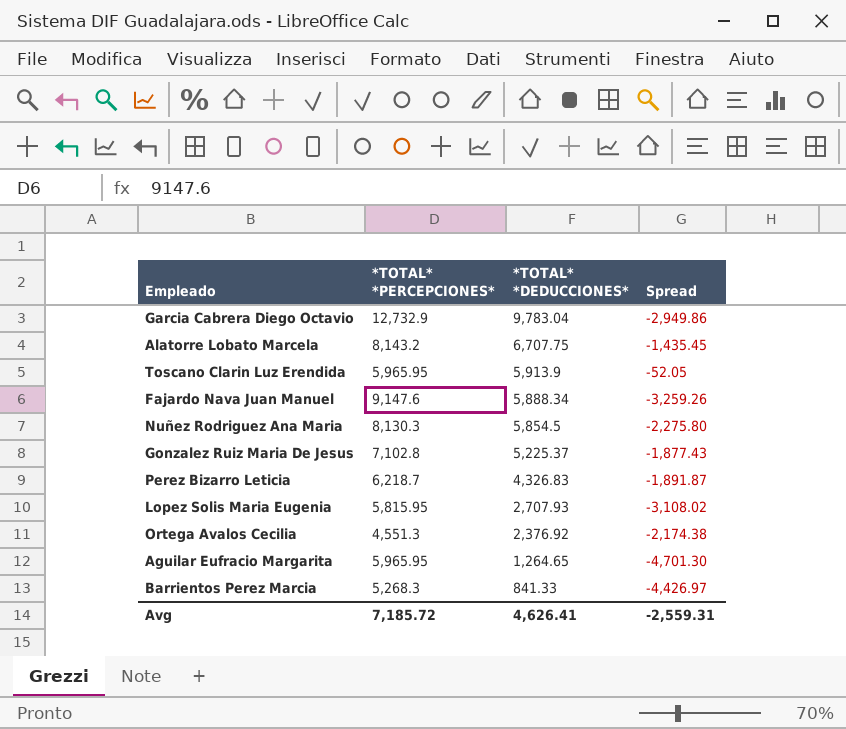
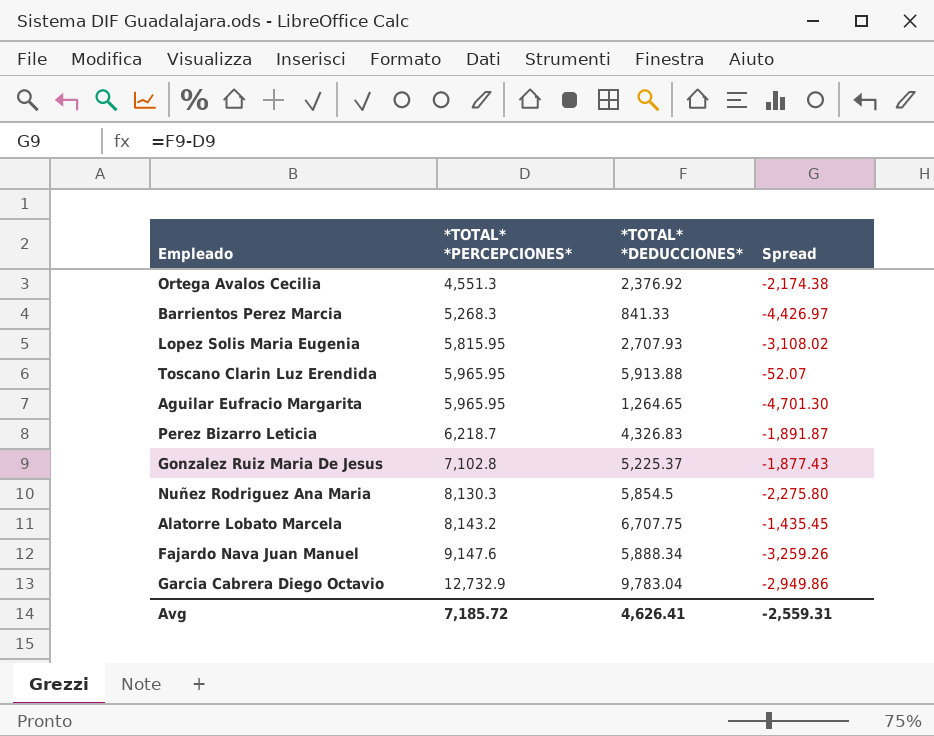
row order: *TOTAL* *DEDUCCIONES* descending -> *TOTAL* *PERCEPCIONES* ascending
Toscano Clarin Luz Erendida | *TOTAL* *DEDUCCIONES*: 5,913.9 -> 5,913.88
Toscano Clarin Luz Erendida | Spread: -52.05 -> -52.07

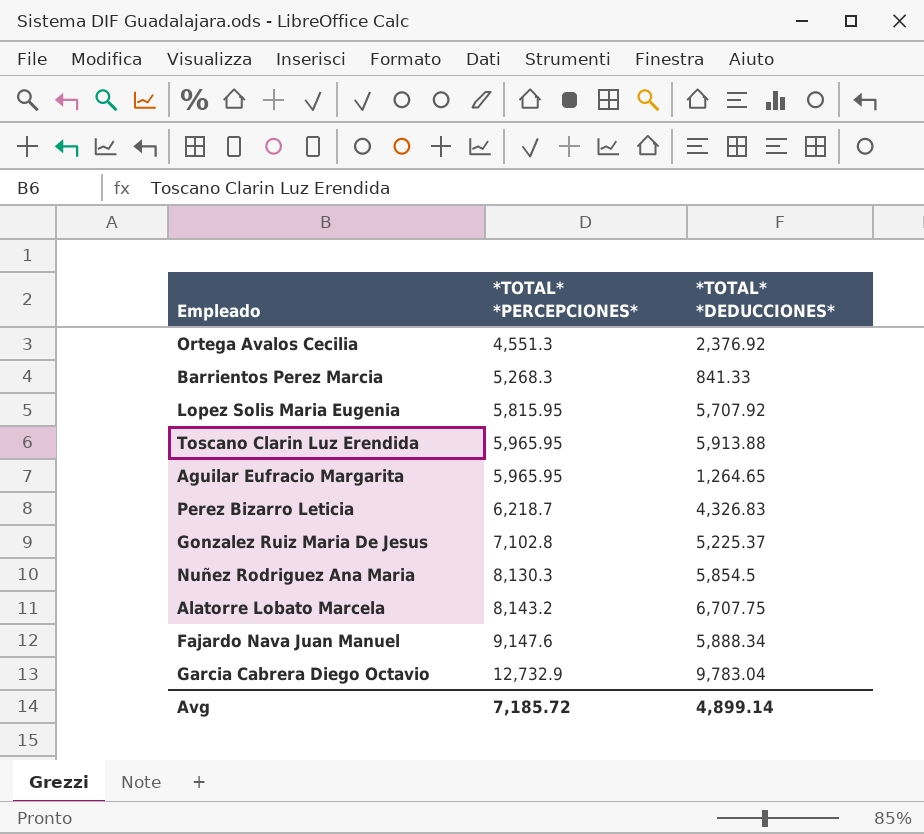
column Spread | formula: [*TOTAL* *DEDUCCIONES*] - [*TOTAL* *PERCEPCIONES*] -> none
Lopez Solis Maria Eugenia | *TOTAL* *DEDUCCIONES*: 2,707.93 -> 5,707.92
Avg | *TOTAL* *DEDUCCIONES*: 4,626.41 -> 4,899.14

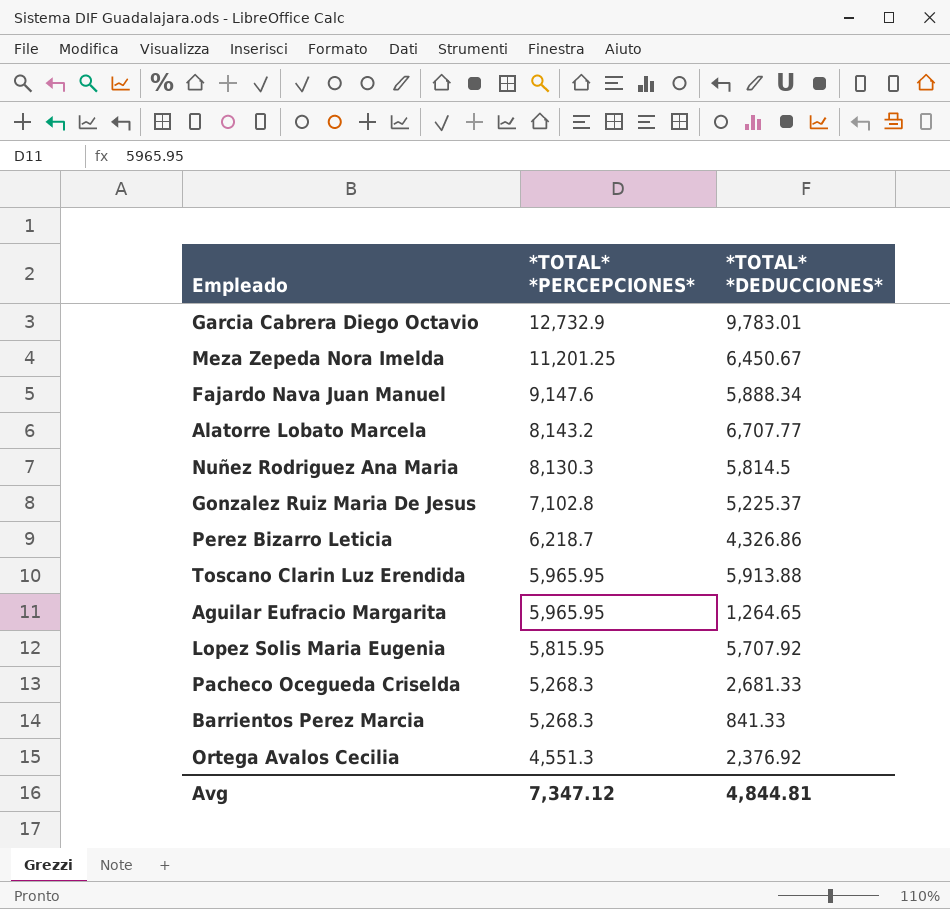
row order: *TOTAL* *PERCEPCIONES* ascending -> *TOTAL* *PERCEPCIONES* descending
Garcia Cabrera Diego Octavio | *TOTAL* *DEDUCCIONES*: 9,783.04 -> 9,783.01
row Meza Zepeda Nora Imelda: none -> 11,201.25 | 6,450.67
Alatorre Lobato Marcela | *TOTAL* *DEDUCCIONES*: 6,707.75 -> 6,707.77
Nuñez Rodriguez Ana Maria | *TOTAL* *DEDUCCIONES*: 5,854.5 -> 5,814.5
Perez Bizarro Leticia | *TOTAL* *DEDUCCIONES*: 4,326.83 -> 4,326.86
row Pacheco Ocegueda Criselda: none -> 5,268.3 | 2,681.33
Avg | *TOTAL* *PERCEPCIONES*: 7,185.72 -> 7,347.12
Avg | *TOTAL* *DEDUCCIONES*: 4,899.14 -> 4,844.81

